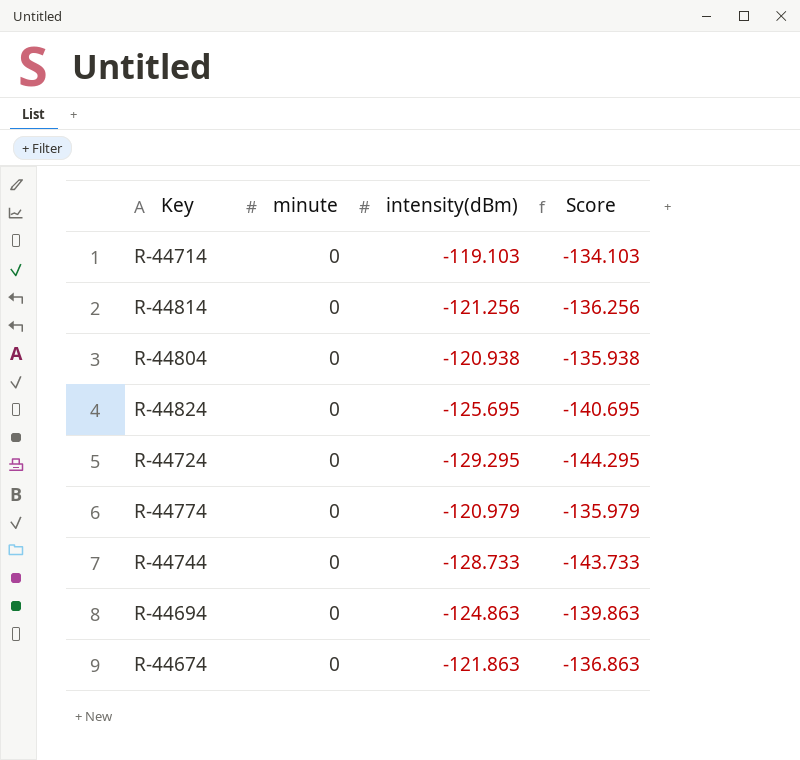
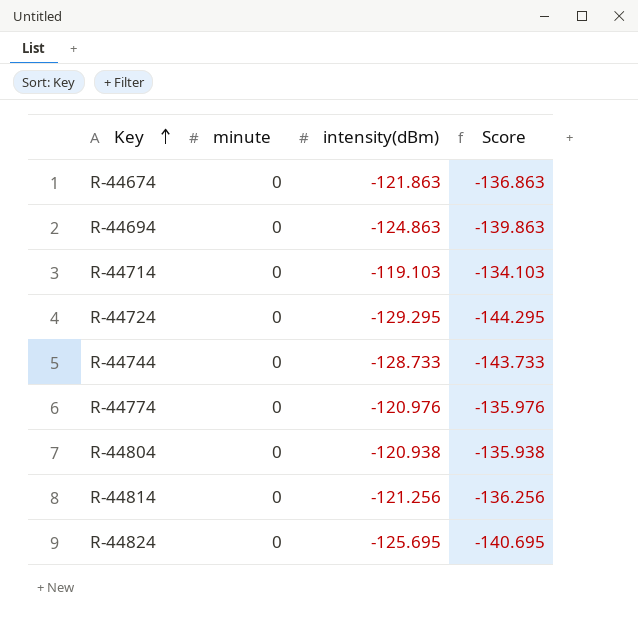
row order: none -> Key ascending
R-44774 | intensity(dBm): -120.979 -> -120.976
R-44774 | Score: -135.979 -> -135.976

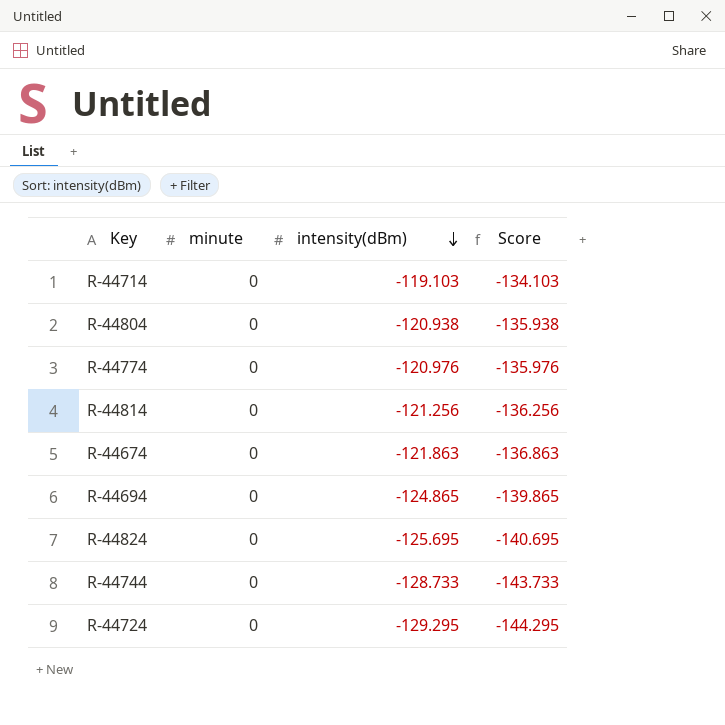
row order: Key ascending -> intensity(dBm) descending
R-44694 | intensity(dBm): -124.863 -> -124.865
R-44694 | Score: -139.863 -> -139.865

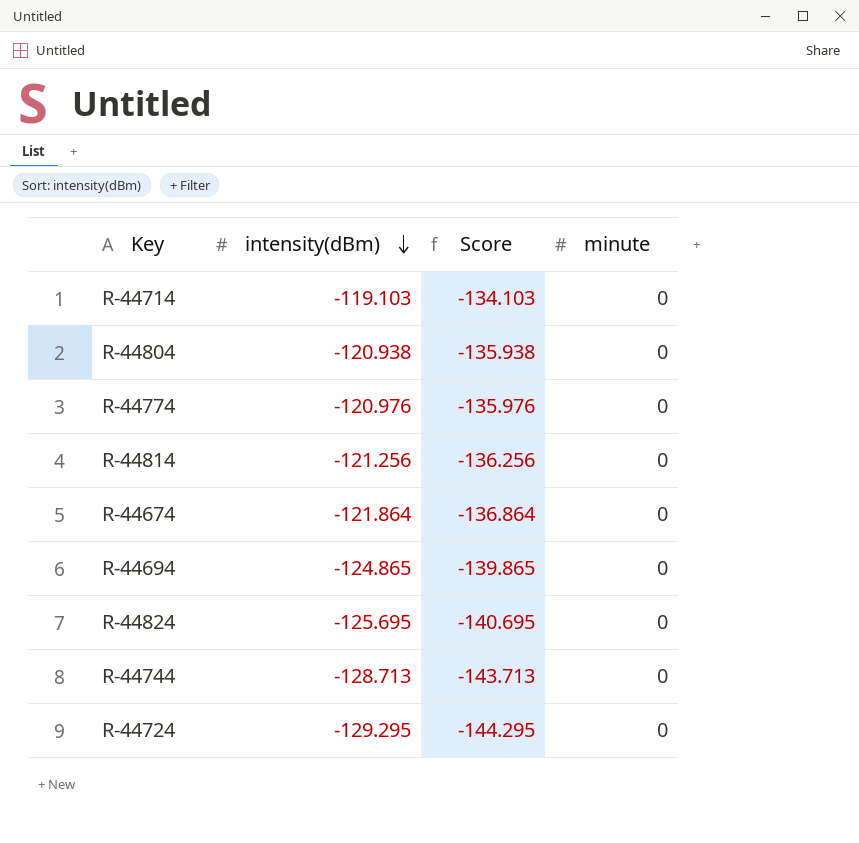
column minute | position: 2 -> 4
R-44674 | intensity(dBm): -121.863 -> -121.864
R-44674 | Score: -136.863 -> -136.864
R-44744 | intensity(dBm): -128.733 -> -128.713
R-44744 | Score: -143.733 -> -143.713

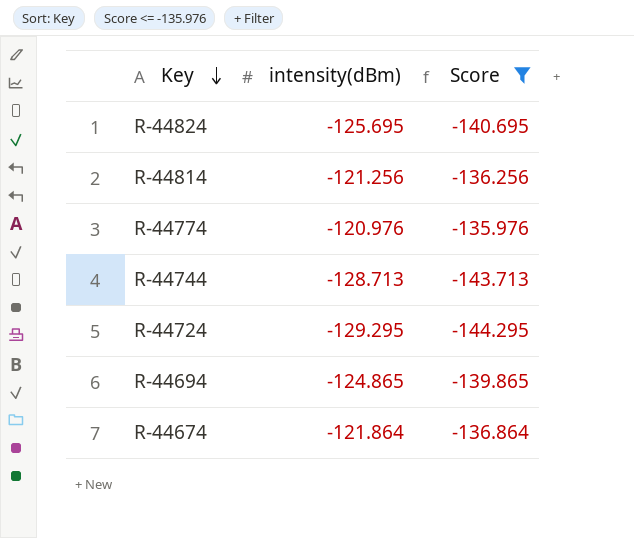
filter: none -> Score <= -135.976
row order: intensity(dBm) descending -> Key descending
column minute | position: 4 -> none

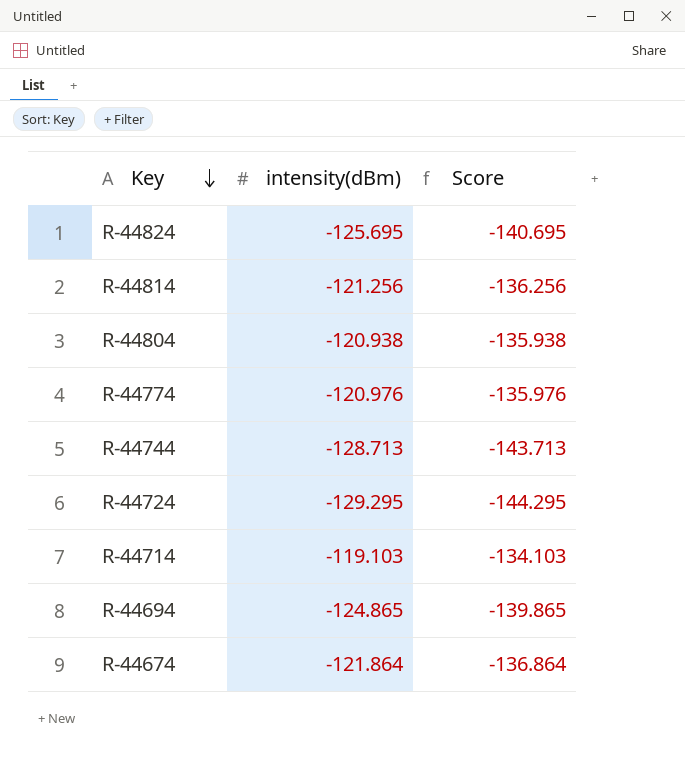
filter: Score <= -135.976 -> none

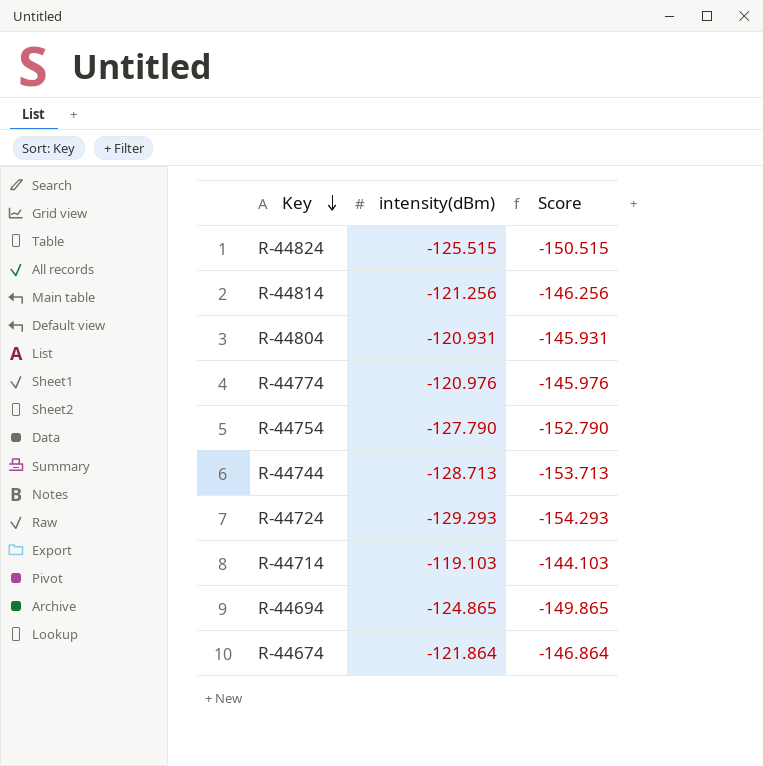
column Score | formula: [intensity(dBm)] - 15 -> [intensity(dBm)] - 25
R-44824 | intensity(dBm): -125.695 -> -125.515
R-44804 | intensity(dBm): -120.938 -> -120.931
row R-44754: none -> -127.790 | -152.790
R-44724 | intensity(dBm): -129.295 -> -129.293

